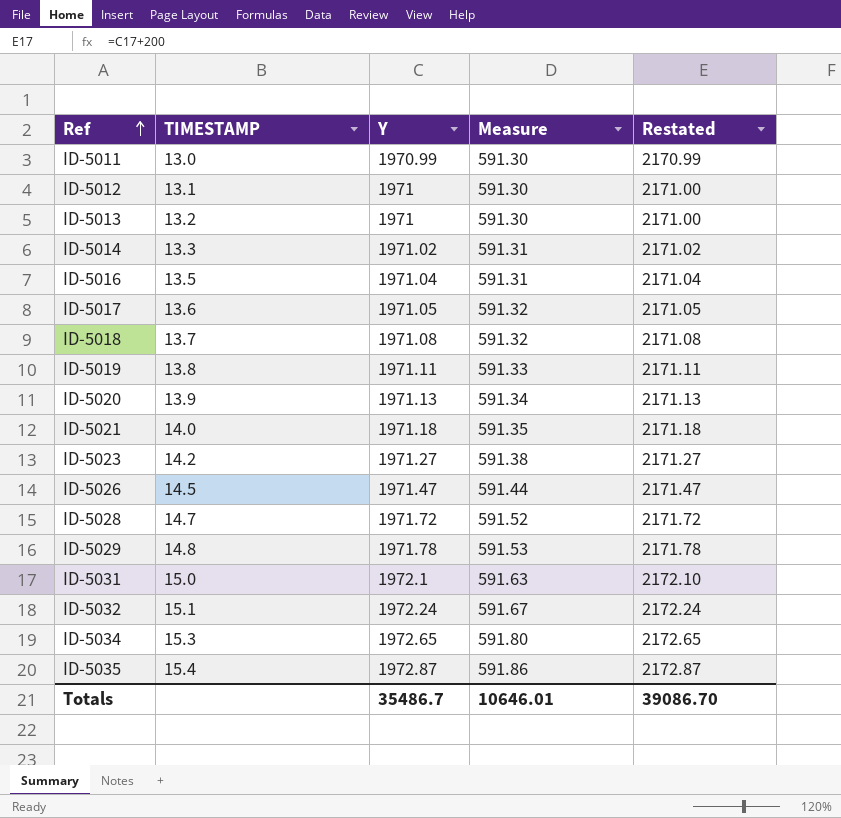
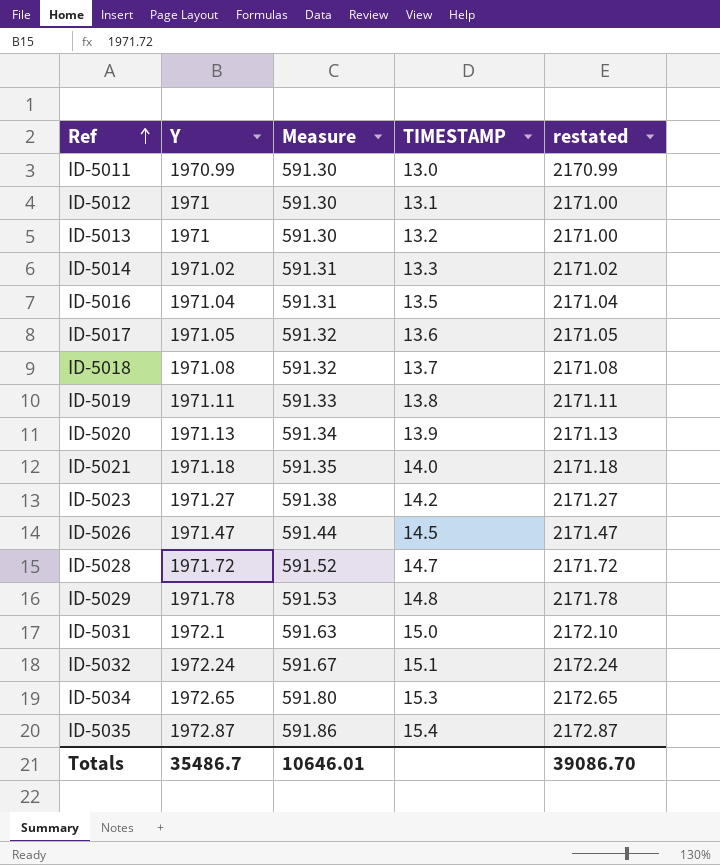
column TIMESTAMP | position: 2 -> 4
column name: Restated -> restated

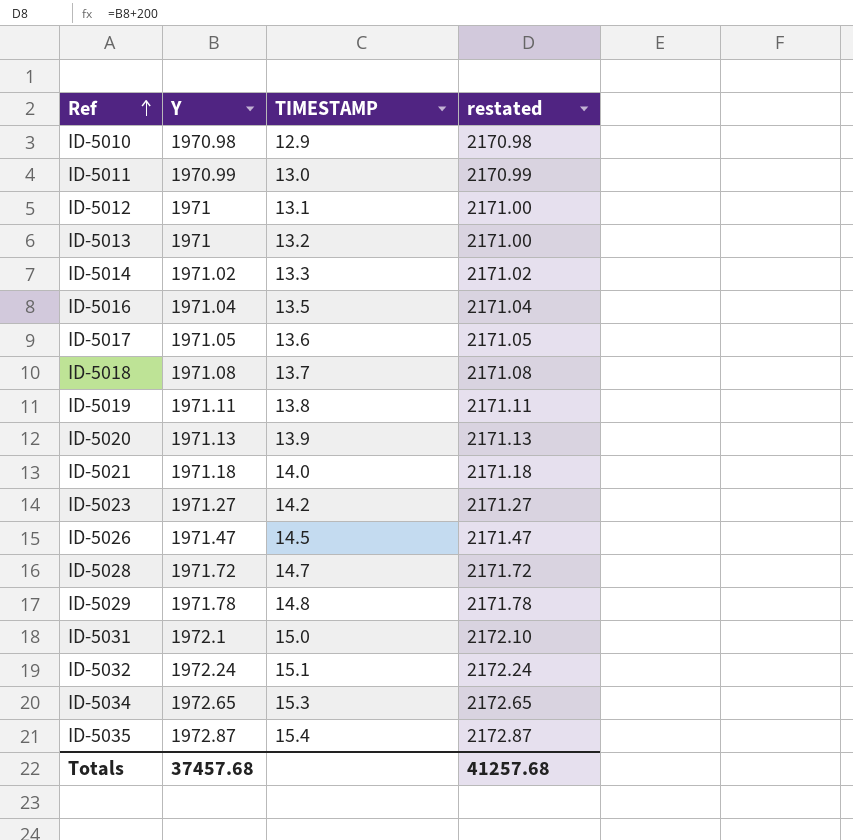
column Measure | formula: [Y] * 0.3 -> none
row ID-5010: none -> 1970.98 | 12.9 | 2170.98
Totals | Y: 35486.7 -> 37457.68
Totals | restated: 39086.70 -> 41257.68

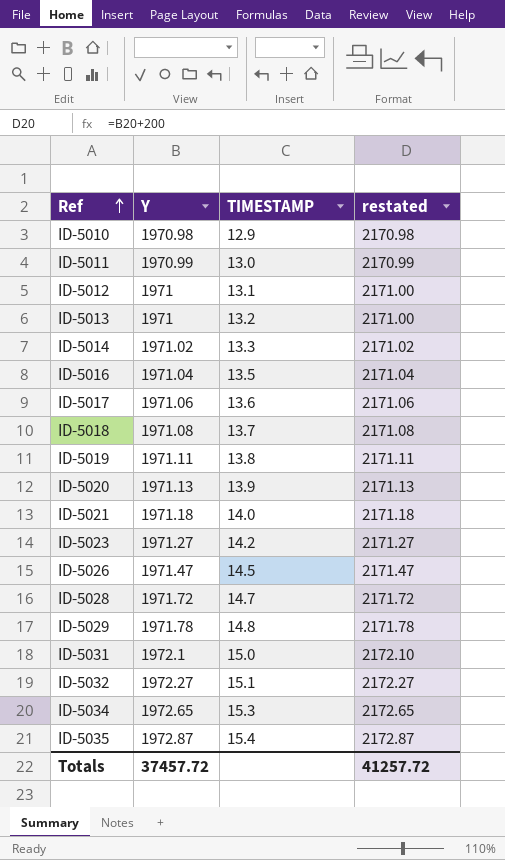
ID-5017 | Y: 1971.05 -> 1971.06
ID-5017 | restated: 2171.05 -> 2171.06
ID-5032 | Y: 1972.24 -> 1972.27
ID-5032 | restated: 2172.24 -> 2172.27
Totals | Y: 37457.68 -> 37457.72
Totals | restated: 41257.68 -> 41257.72

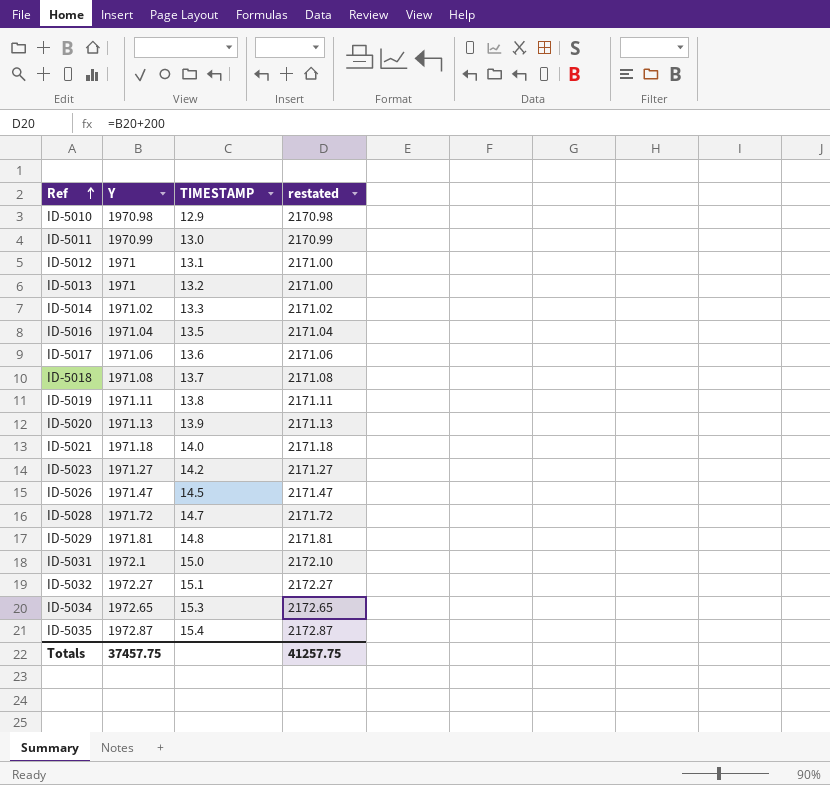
ID-5029 | Y: 1971.78 -> 1971.81
ID-5029 | restated: 2171.78 -> 2171.81
Totals | Y: 37457.72 -> 37457.75
Totals | restated: 41257.72 -> 41257.75

